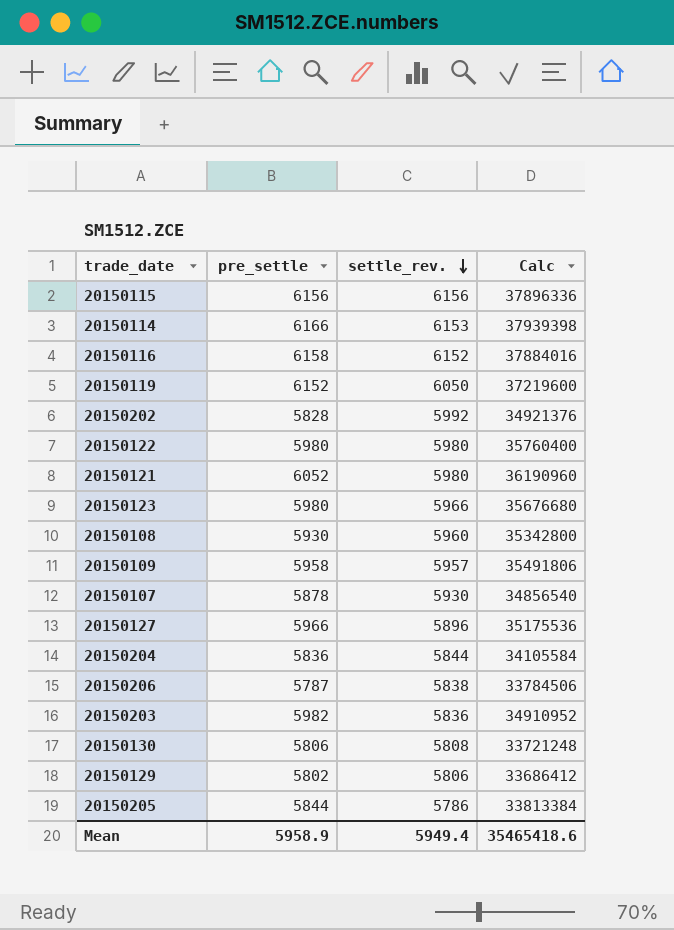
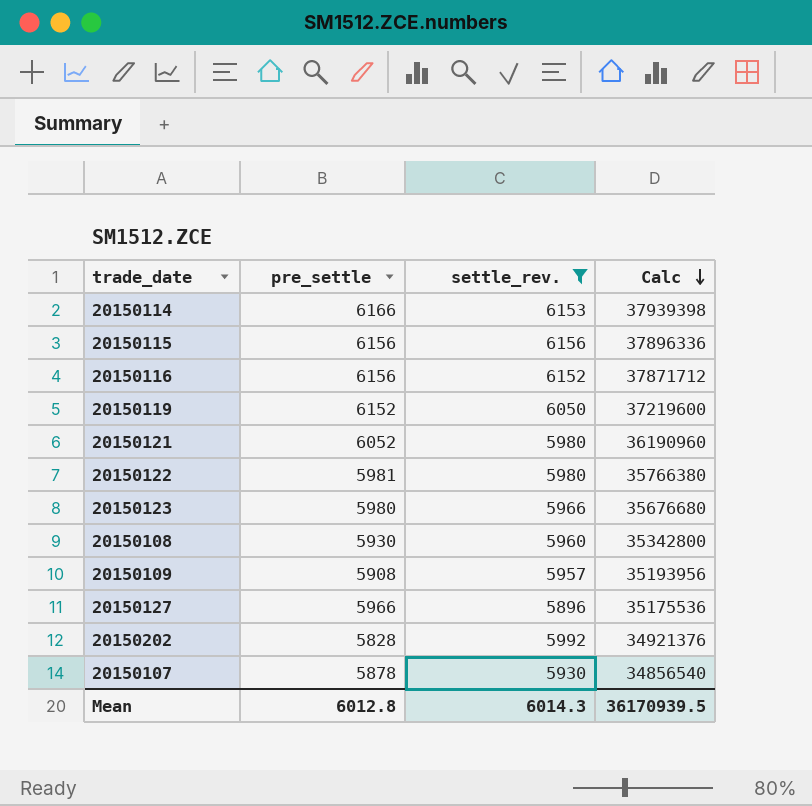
filter: none -> settle_rev. >= 5896
row order: settle_rev. descending -> Calc descending
20150116 | pre_settle: 6158 -> 6156
20150116 | Calc: 37884016 -> 37871712
20150122 | pre_settle: 5980 -> 5981
20150122 | Calc: 35760400 -> 35766380
20150109 | pre_settle: 5958 -> 5908
20150109 | Calc: 35491806 -> 35193956
Mean | pre_settle: 5958.9 -> 6012.8
Mean | settle_rev.: 5949.4 -> 6014.3
Mean | Calc: 35465418.6 -> 36170939.5

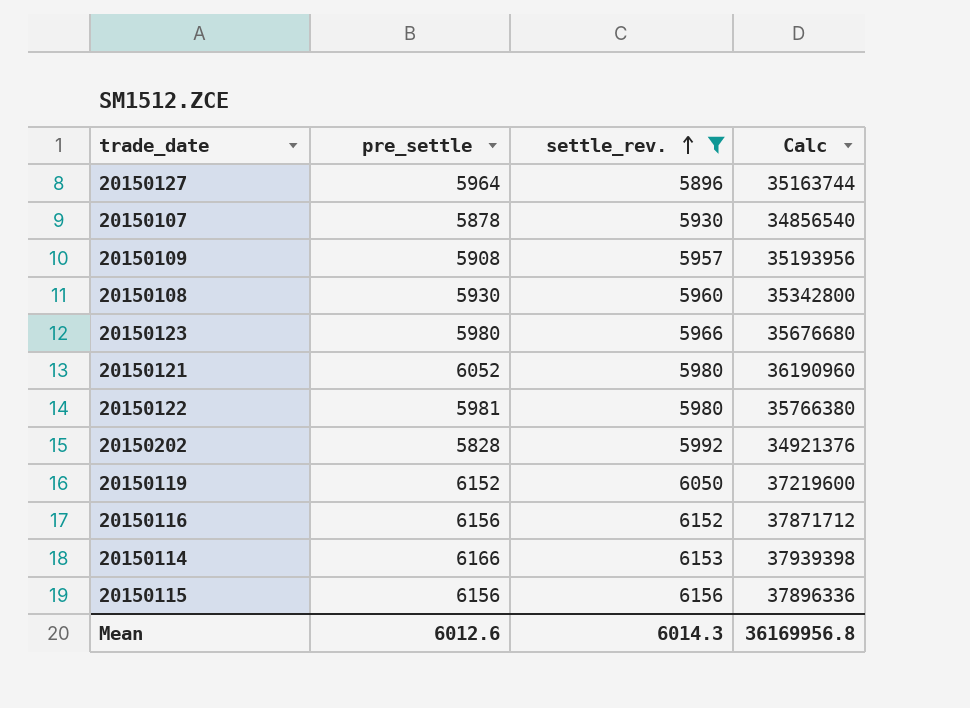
row order: Calc descending -> settle_rev. ascending
20150127 | pre_settle: 5966 -> 5964
20150127 | Calc: 35175536 -> 35163744
Mean | pre_settle: 6012.8 -> 6012.6
Mean | Calc: 36170939.5 -> 36169956.8

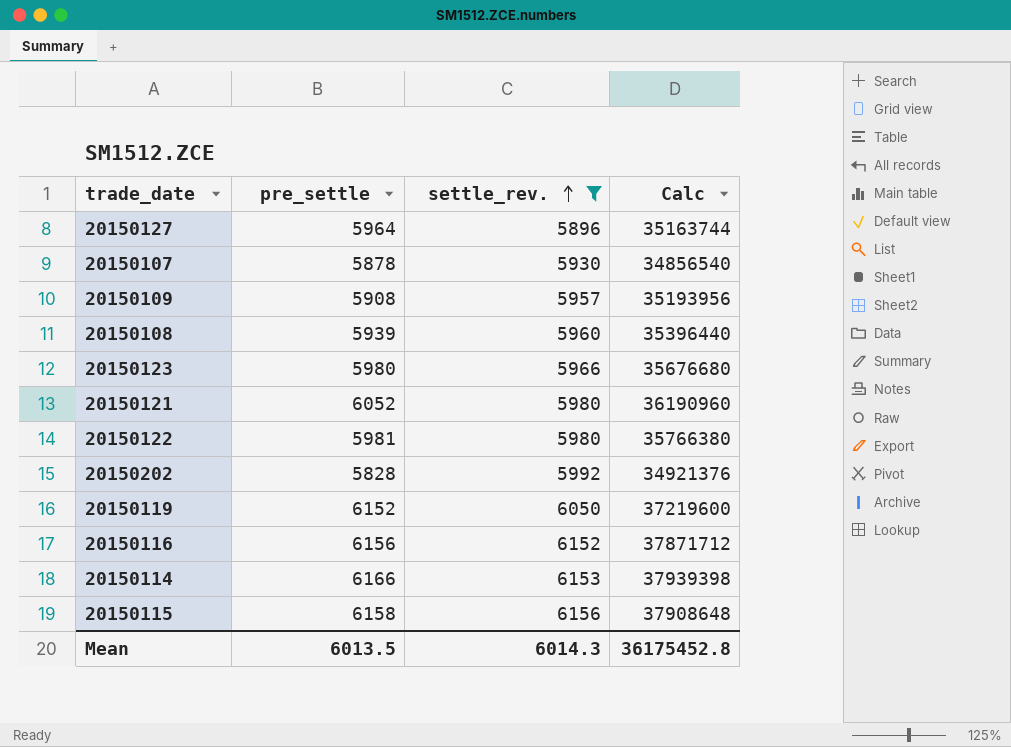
20150108 | pre_settle: 5930 -> 5939
20150108 | Calc: 35342800 -> 35396440
20150115 | pre_settle: 6156 -> 6158
20150115 | Calc: 37896336 -> 37908648
Mean | pre_settle: 6012.6 -> 6013.5
Mean | Calc: 36169956.8 -> 36175452.8

